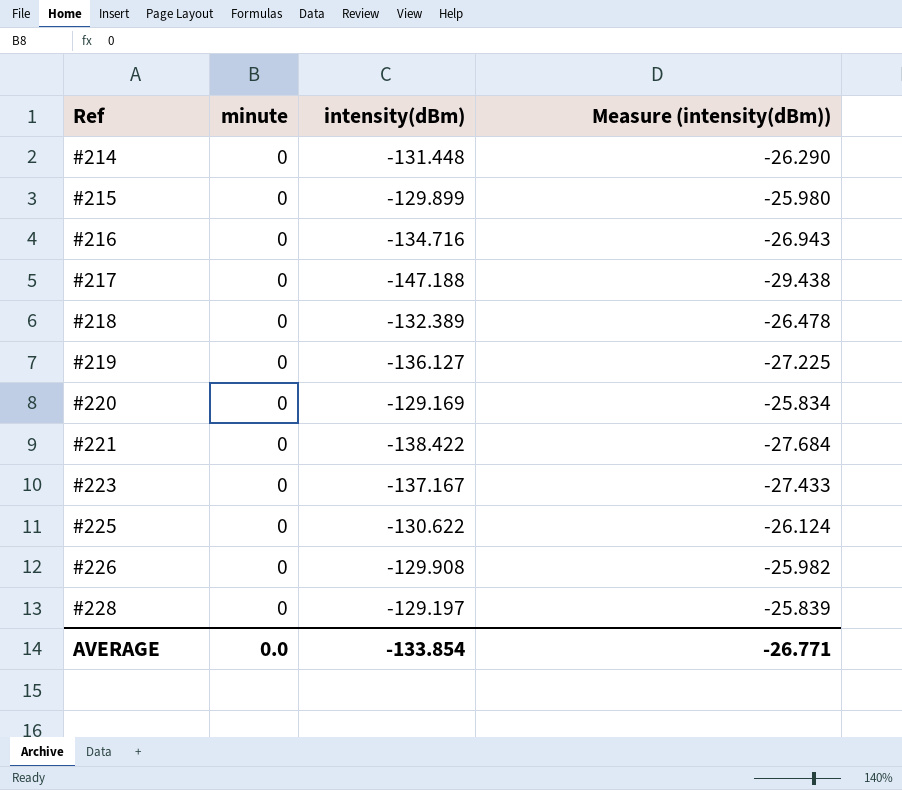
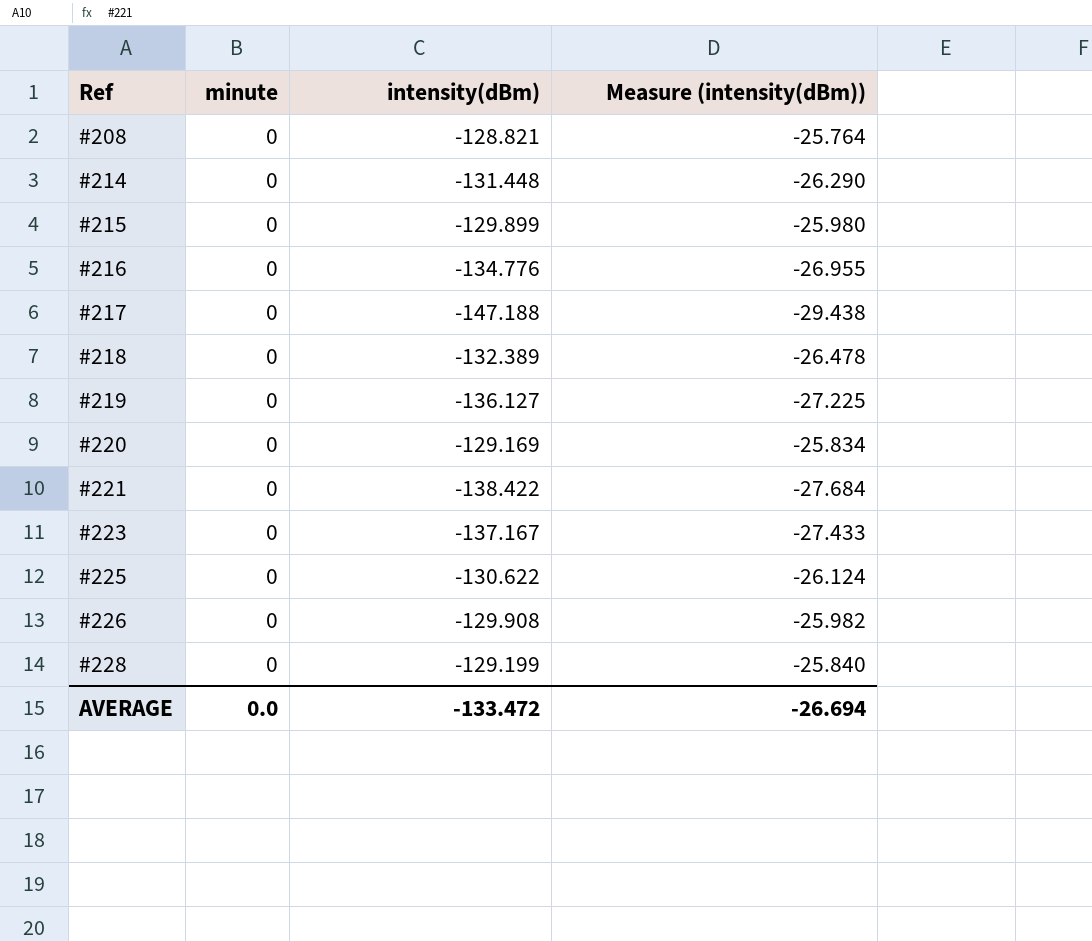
row #208: none -> 0 | -128.821 | -25.764
#216 | intensity(dBm): -134.716 -> -134.776
#216 | Measure (intensity(dBm)): -26.943 -> -26.955
#228 | intensity(dBm): -129.197 -> -129.199
#228 | Measure (intensity(dBm)): -25.839 -> -25.840
AVERAGE | intensity(dBm): -133.854 -> -133.472
AVERAGE | Measure (intensity(dBm)): -26.771 -> -26.694

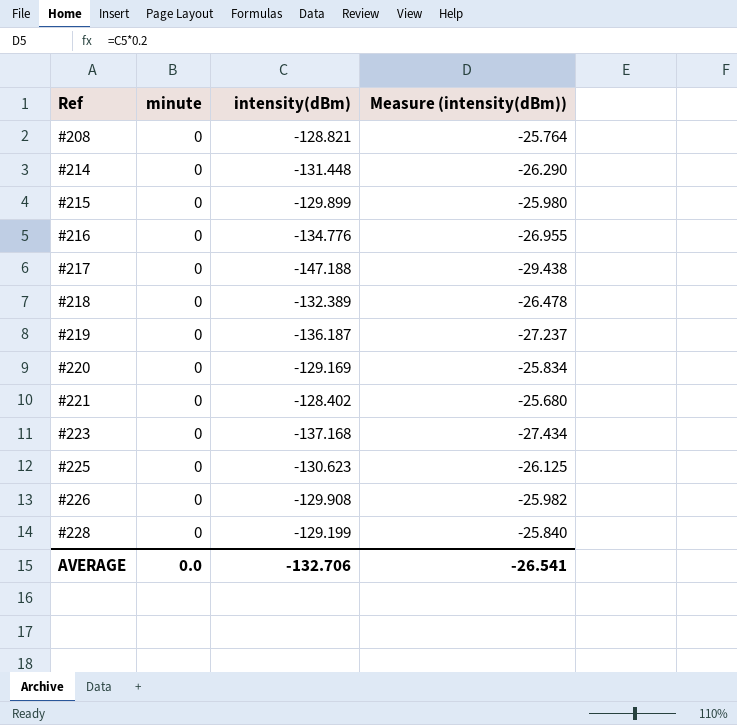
#219 | intensity(dBm): -136.127 -> -136.187
#219 | Measure (intensity(dBm)): -27.225 -> -27.237
#221 | intensity(dBm): -138.422 -> -128.402
#221 | Measure (intensity(dBm)): -27.684 -> -25.680
#223 | intensity(dBm): -137.167 -> -137.168
#223 | Measure (intensity(dBm)): -27.433 -> -27.434
#225 | intensity(dBm): -130.622 -> -130.623
#225 | Measure (intensity(dBm)): -26.124 -> -26.125
AVERAGE | intensity(dBm): -133.472 -> -132.706
AVERAGE | Measure (intensity(dBm)): -26.694 -> -26.541

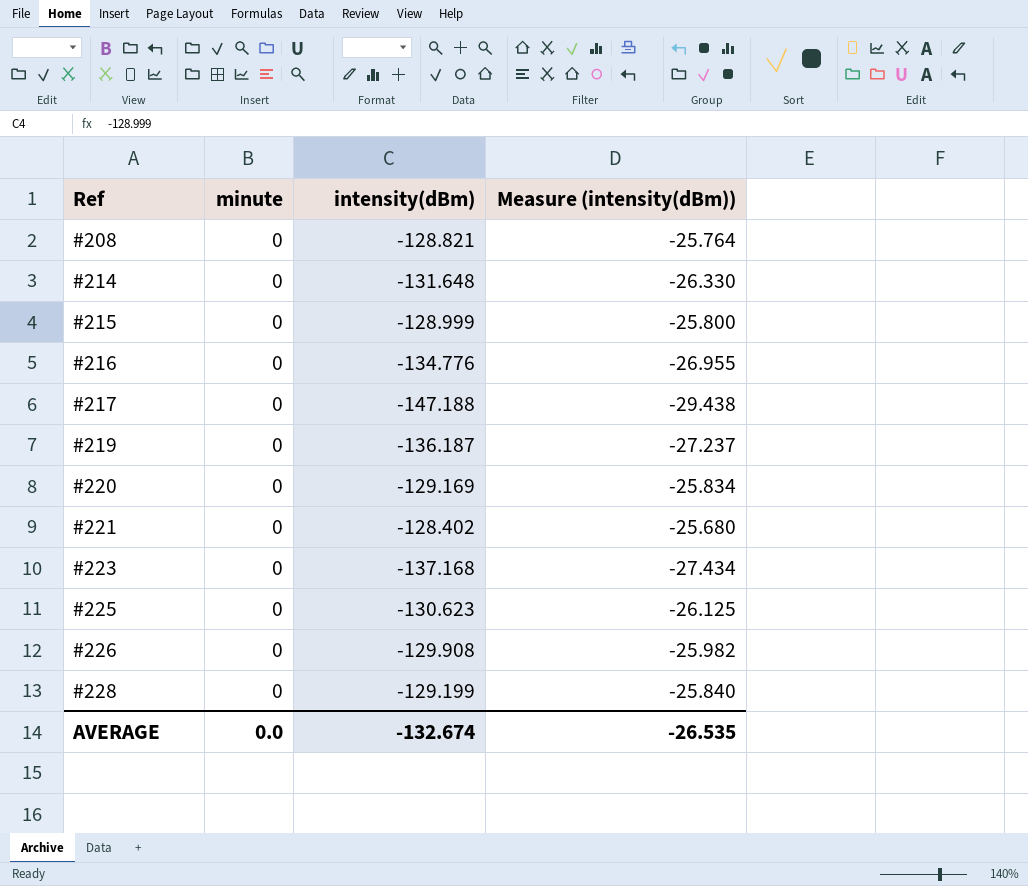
row #218: 0 | -132.389 | -26.478 -> none
#214 | intensity(dBm): -131.448 -> -131.648
#214 | Measure (intensity(dBm)): -26.290 -> -26.330
#215 | intensity(dBm): -129.899 -> -128.999
#215 | Measure (intensity(dBm)): -25.980 -> -25.800
AVERAGE | intensity(dBm): -132.706 -> -132.674
AVERAGE | Measure (intensity(dBm)): -26.541 -> -26.535

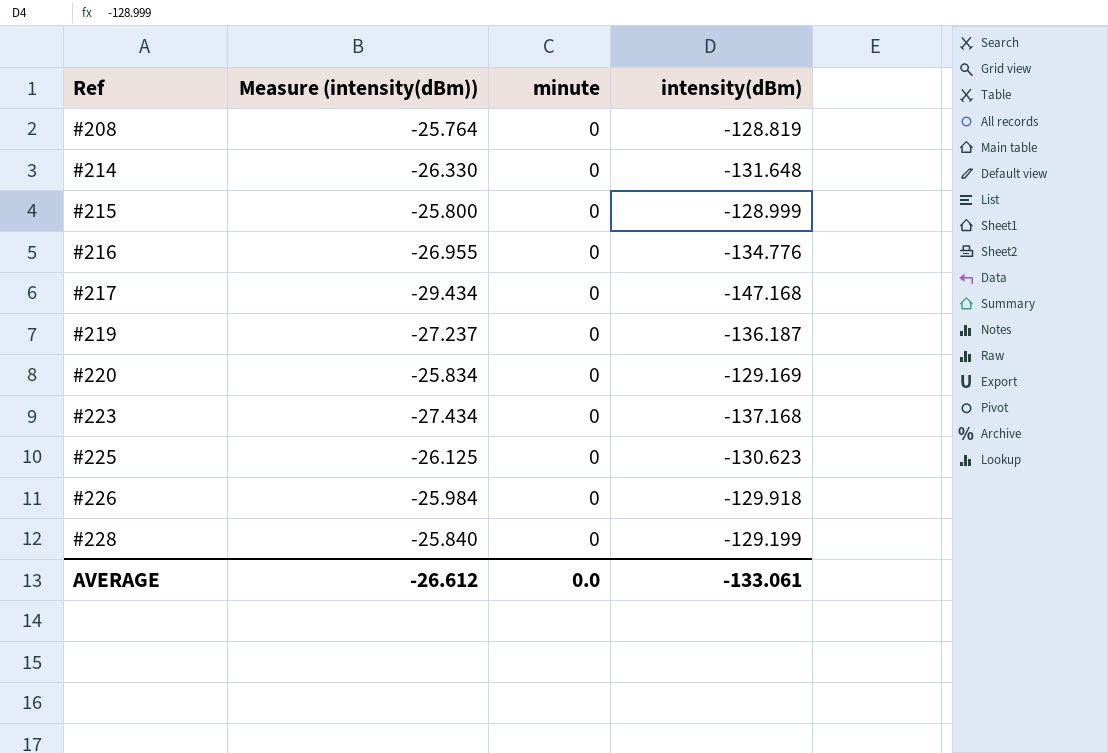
column Measure (intensity(dBm)) | position: 4 -> 2
row #221: 0 | -128.402 | -25.680 -> none
#208 | intensity(dBm): -128.821 -> -128.819
#217 | Measure (intensity(dBm)): -29.438 -> -29.434
#217 | intensity(dBm): -147.188 -> -147.168
#226 | Measure (intensity(dBm)): -25.982 -> -25.984
#226 | intensity(dBm): -129.908 -> -129.918
AVERAGE | Measure (intensity(dBm)): -26.535 -> -26.612
AVERAGE | intensity(dBm): -132.674 -> -133.061

